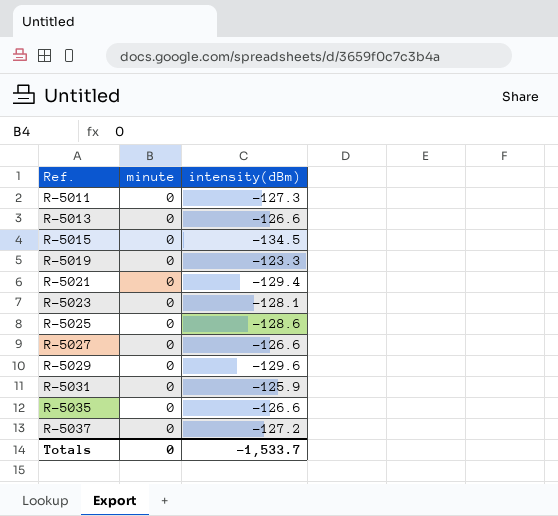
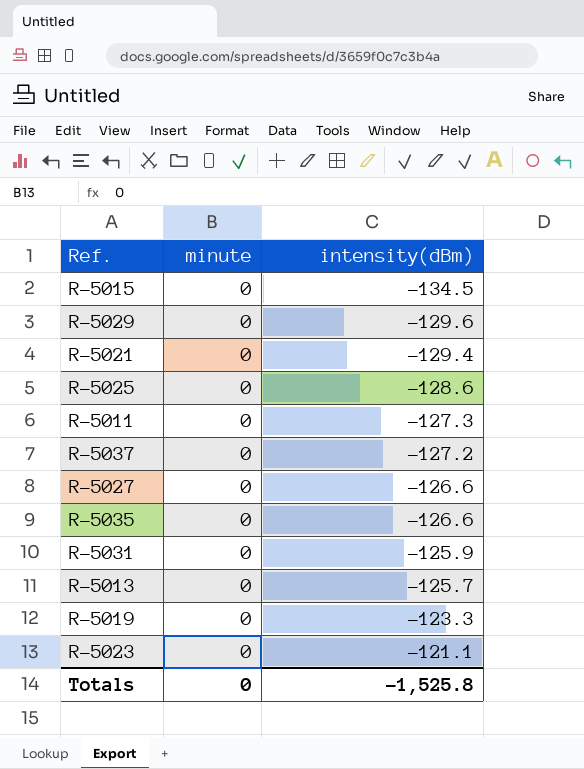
row order: Ref. ascending -> intensity(dBm) ascending
R-5013 | intensity(dBm): -126.6 -> -125.7
R-5023 | intensity(dBm): -128.1 -> -121.1
Totals | intensity(dBm): -1,533.7 -> -1,525.8

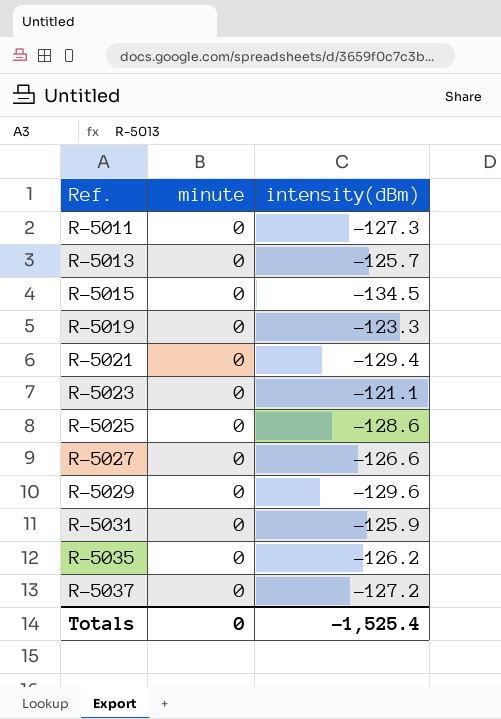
row order: intensity(dBm) ascending -> Ref. ascending
R-5035 | intensity(dBm): -126.6 -> -126.2
Totals | intensity(dBm): -1,525.8 -> -1,525.4

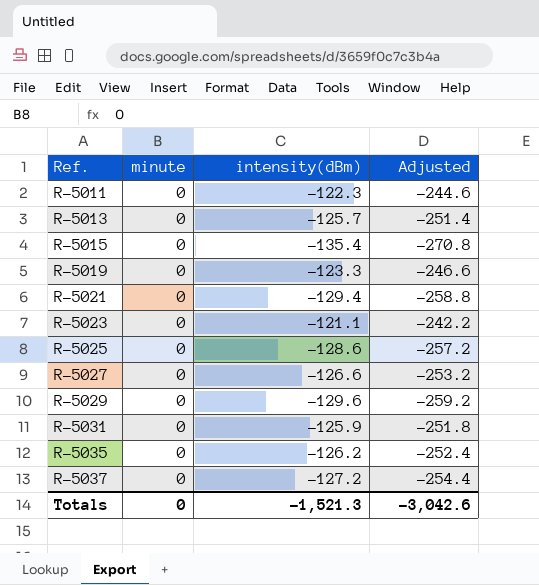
column Adjusted | formula: none -> [intensity(dBm)] * 2
R-5011 | intensity(dBm): -127.3 -> -122.3
R-5015 | intensity(dBm): -134.5 -> -135.4
Totals | intensity(dBm): -1,525.4 -> -1,521.3

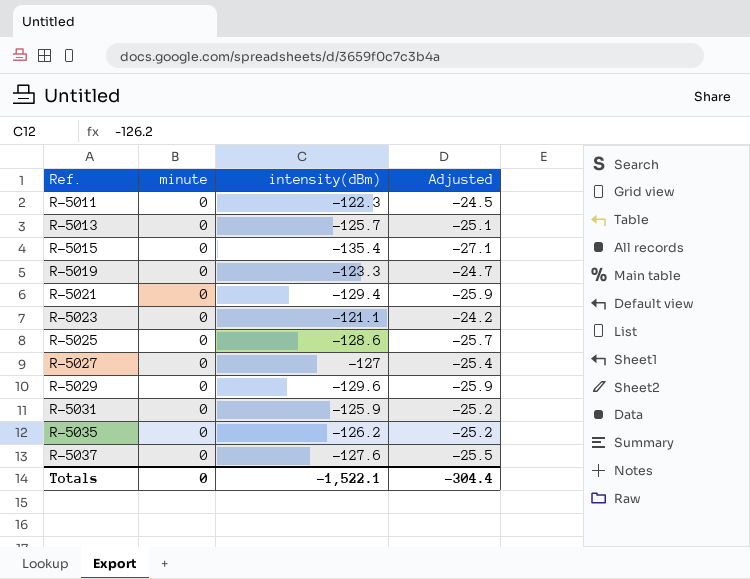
column Adjusted | formula: [intensity(dBm)] * 2 -> [intensity(dBm)] * 0.2
R-5027 | intensity(dBm): -126.6 -> -127
R-5037 | intensity(dBm): -127.2 -> -127.6
Totals | intensity(dBm): -1,521.3 -> -1,522.1
Totals | Adjusted: -3,042.6 -> -304.4

